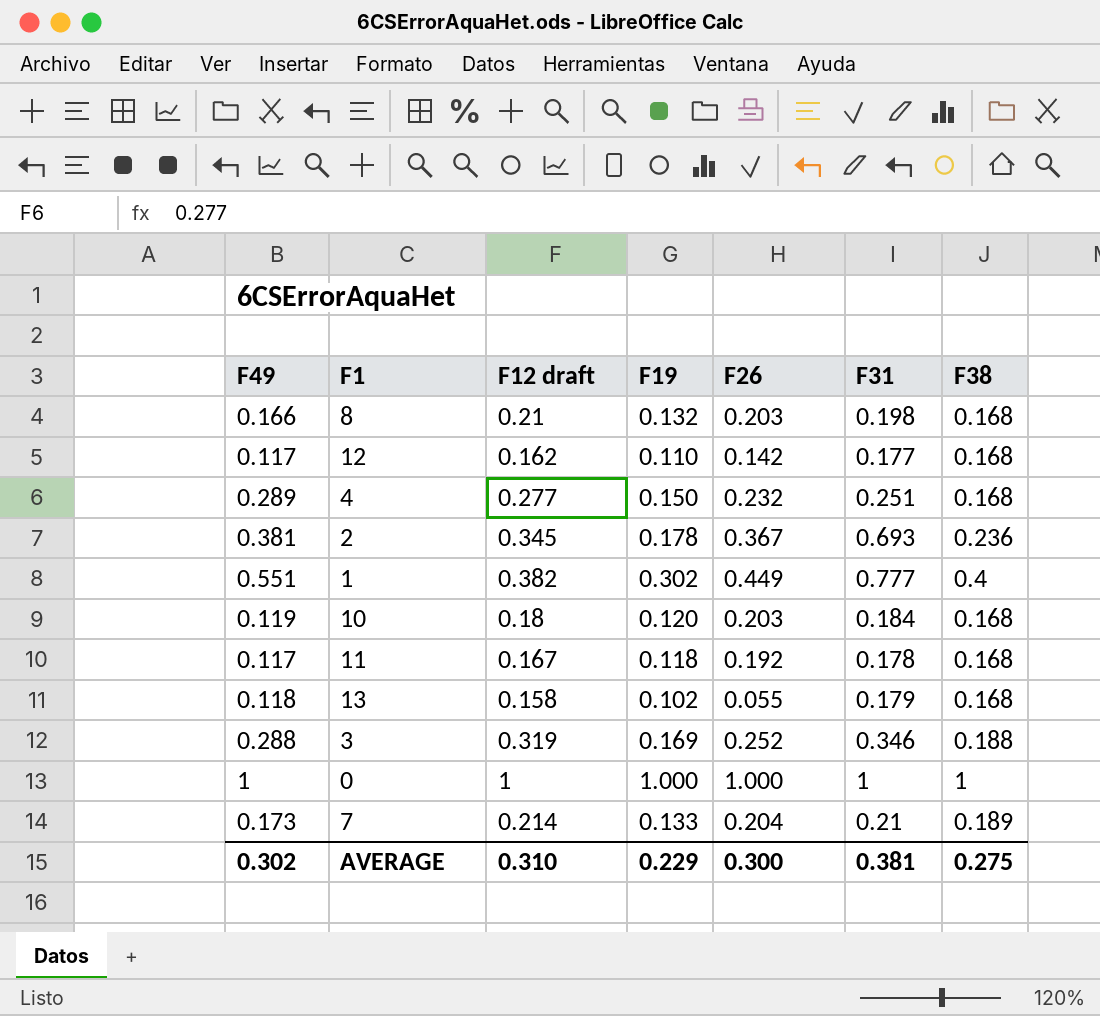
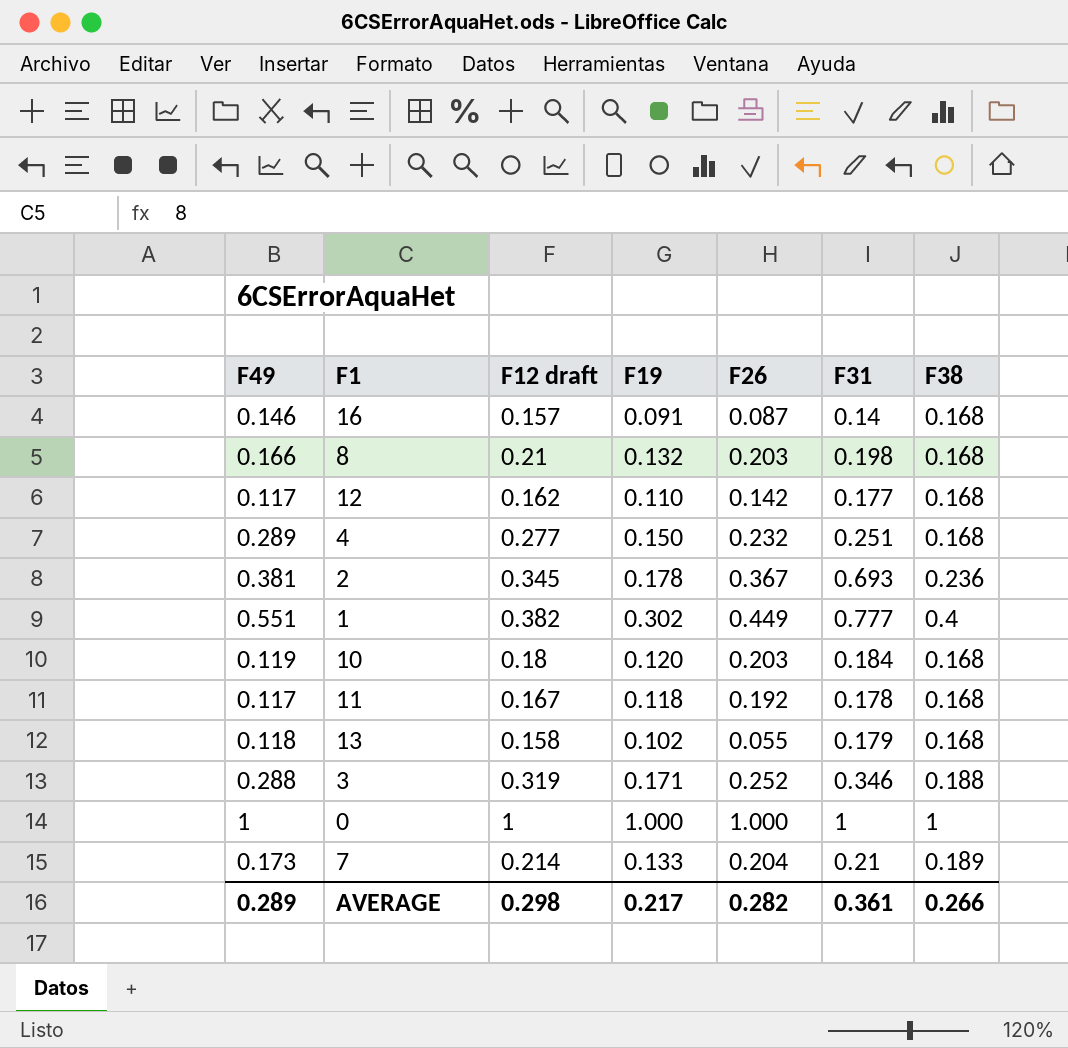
row 16: none -> 0.146 | 0.157 | 0.091 | 0.087 | 0.14 | 0.168
3 | F19: 0.169 -> 0.171
AVERAGE | F49: 0.302 -> 0.289
AVERAGE | F12 draft: 0.310 -> 0.298
AVERAGE | F19: 0.229 -> 0.217
AVERAGE | F26: 0.300 -> 0.282
AVERAGE | F31: 0.381 -> 0.361
AVERAGE | F38: 0.275 -> 0.266

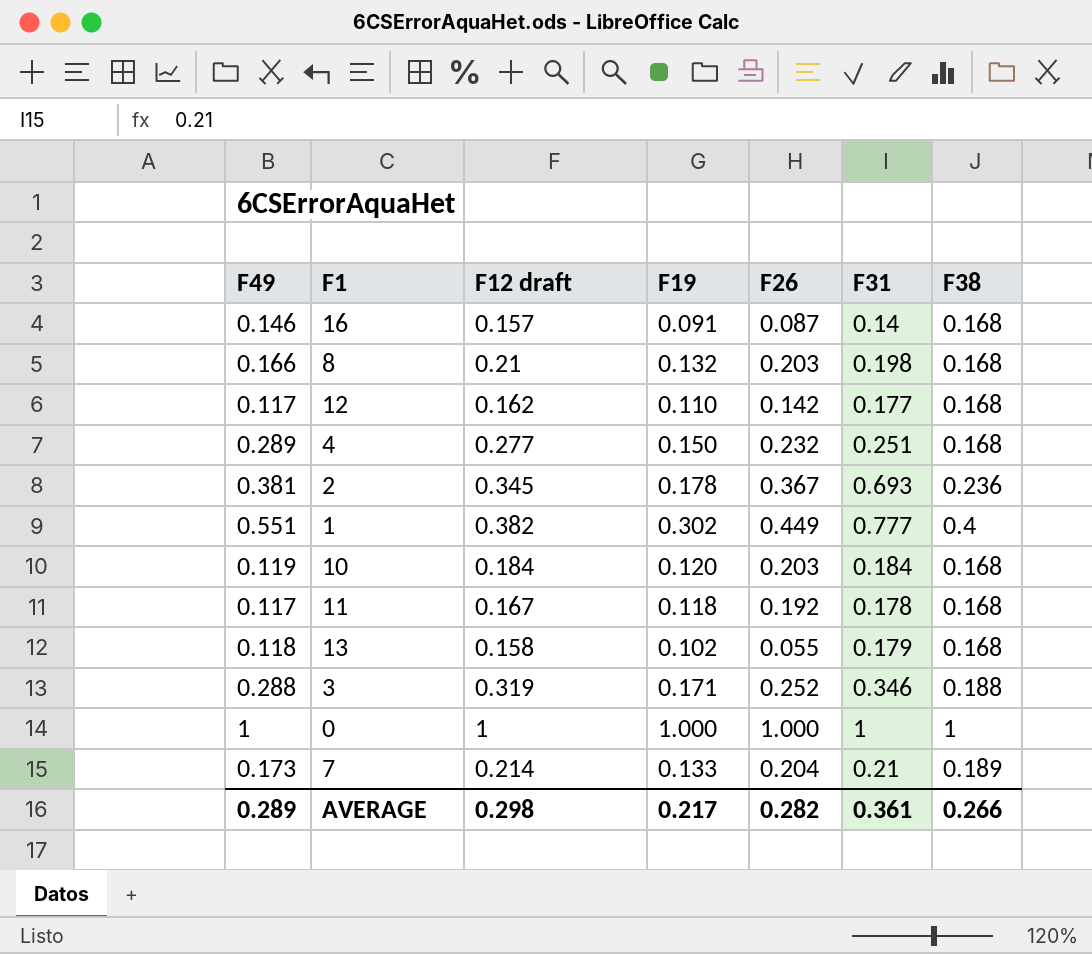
10 | F12 draft: 0.18 -> 0.184

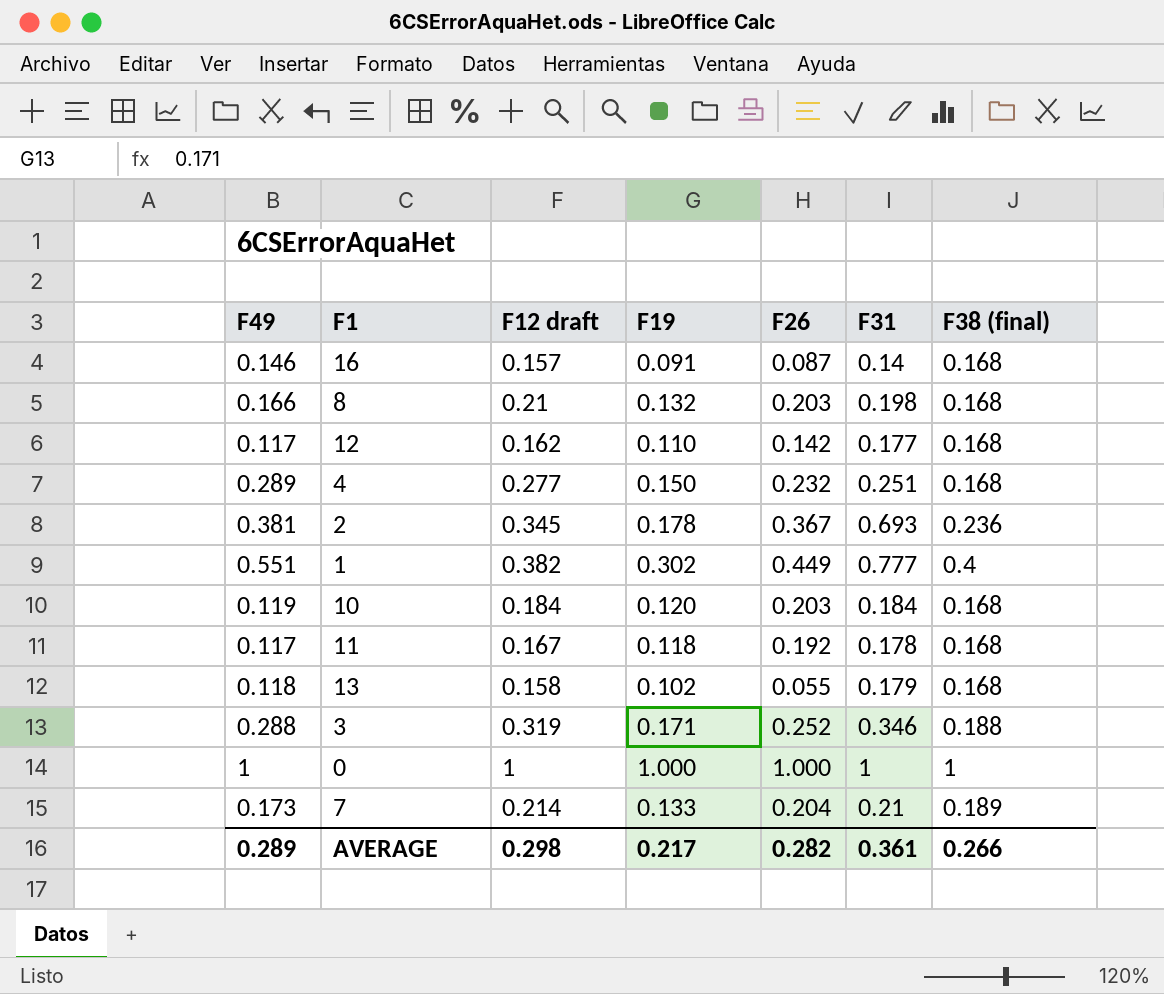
column name: F38 -> F38 (final)

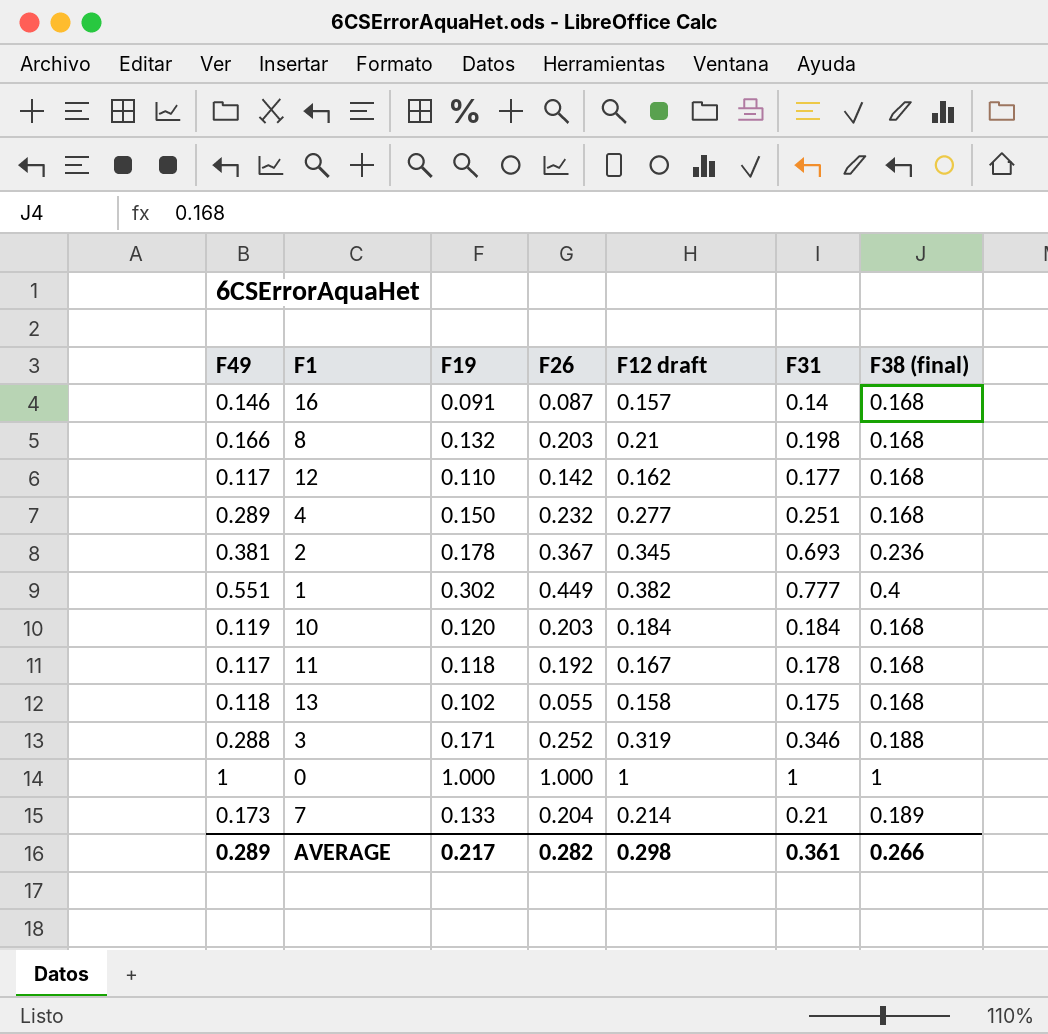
column F12 draft | position: 3 -> 5
13 | F31: 0.179 -> 0.175

